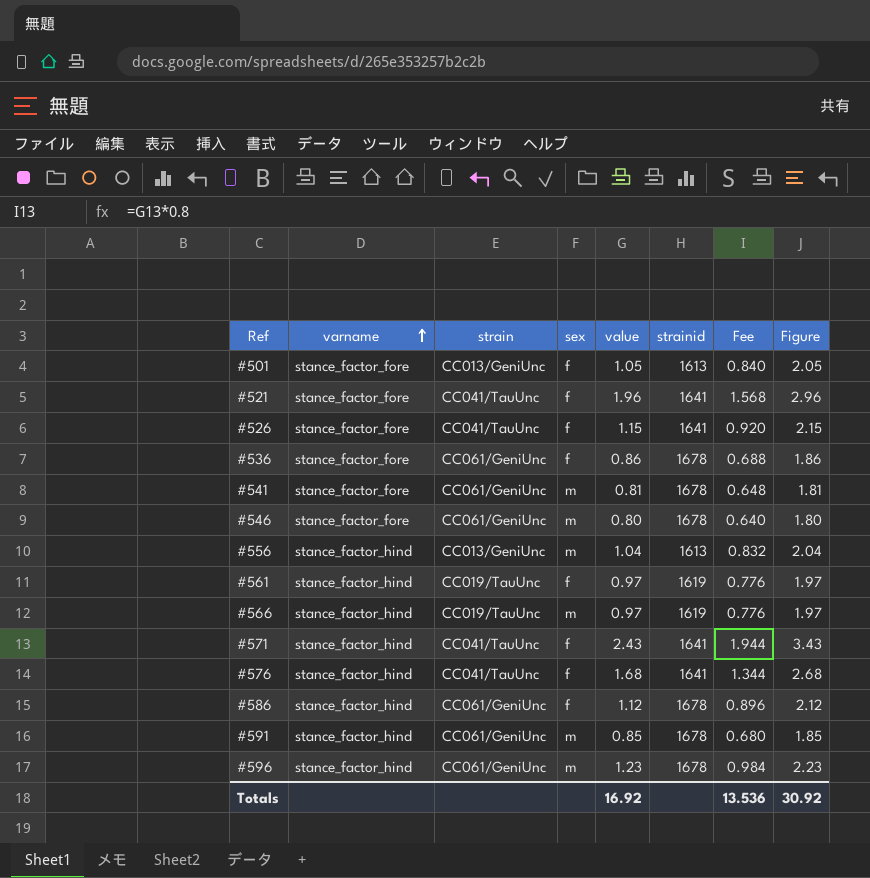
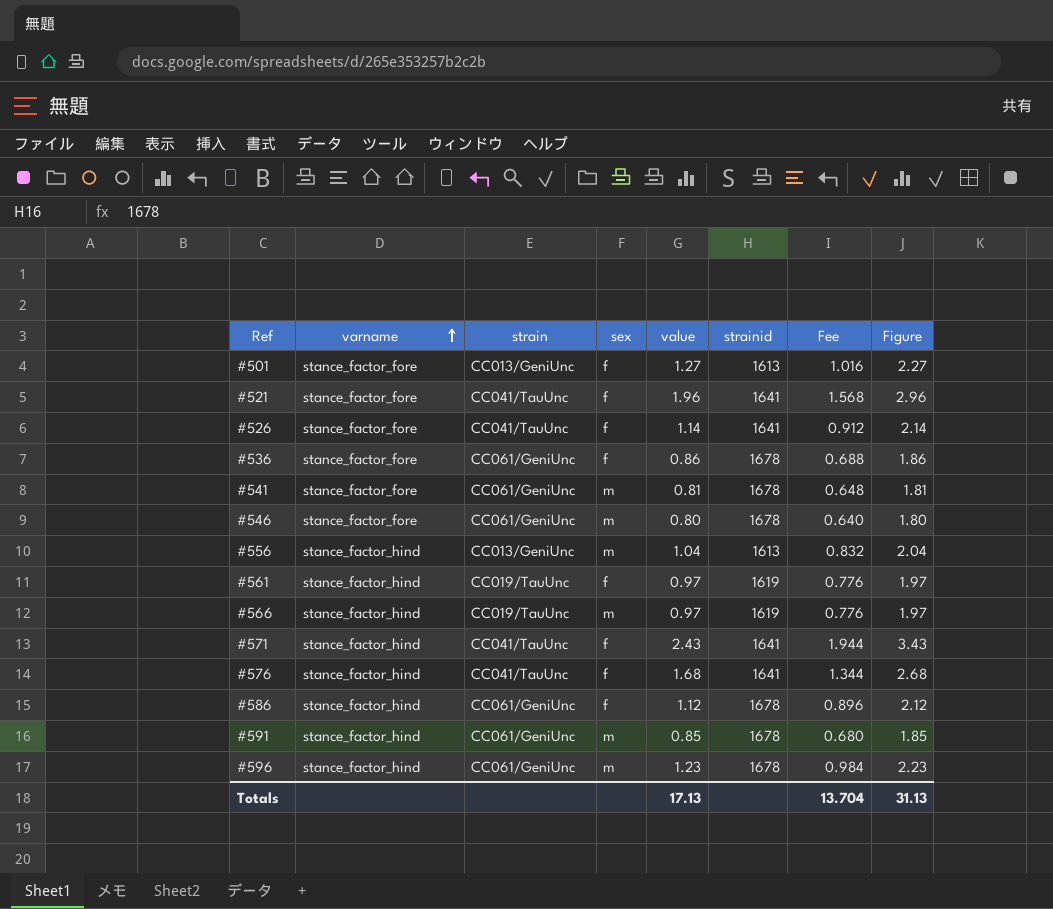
#501 | value: 1.05 -> 1.27
#501 | Fee: 0.840 -> 1.016
#501 | Figure: 2.05 -> 2.27
#526 | value: 1.15 -> 1.14
#526 | Fee: 0.920 -> 0.912
#526 | Figure: 2.15 -> 2.14
Totals | value: 16.92 -> 17.13
Totals | Fee: 13.536 -> 13.704
Totals | Figure: 30.92 -> 31.13

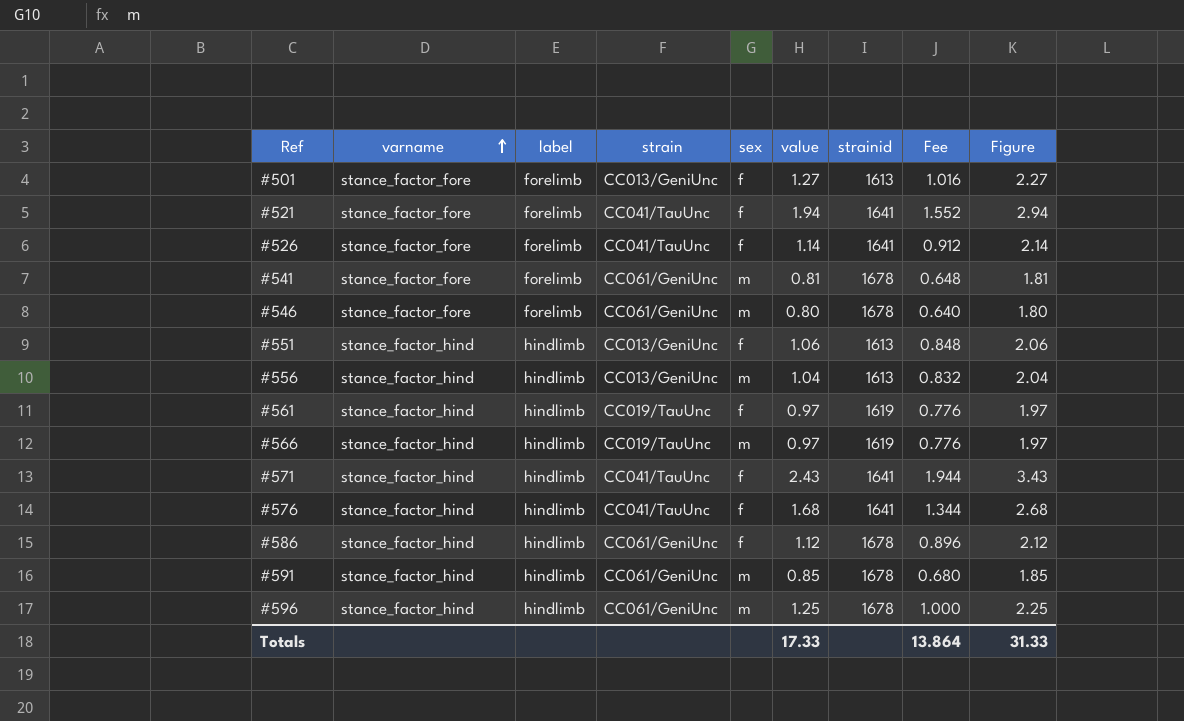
column label | position: none -> 3
row #536: stance_factor_fore | CC061/GeniUnc | f | 0.86 | 1678 | 0.688 | 1.86 -> none
#521 | value: 1.96 -> 1.94
#521 | Fee: 1.568 -> 1.552
#521 | Figure: 2.96 -> 2.94
row #551: none -> stance_factor_hind | hindlimb | CC013/GeniUnc | f | 1.06 | 1613 | 0.848 | 2.06
#596 | value: 1.23 -> 1.25
#596 | Fee: 0.984 -> 1.000
#596 | Figure: 2.23 -> 2.25
Totals | value: 17.13 -> 17.33
Totals | Fee: 13.704 -> 13.864
Totals | Figure: 31.13 -> 31.33

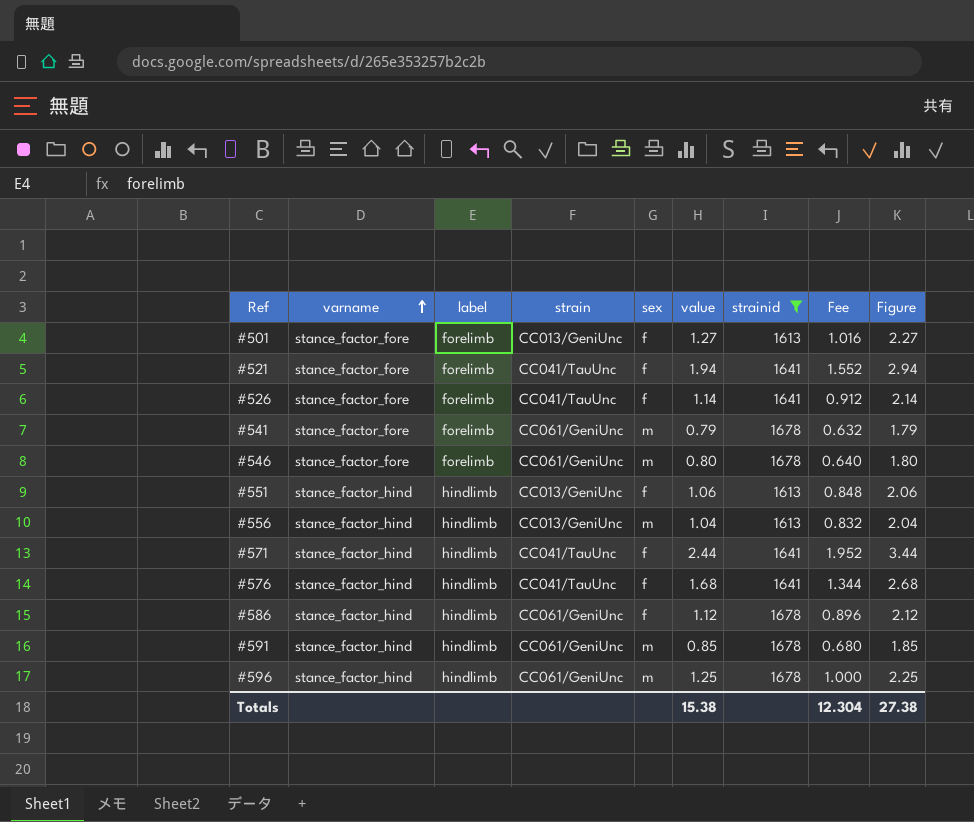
filter: none -> strainid != 1619
#541 | value: 0.81 -> 0.79
#541 | Fee: 0.648 -> 0.632
#541 | Figure: 1.81 -> 1.79
#571 | value: 2.43 -> 2.44
#571 | Fee: 1.944 -> 1.952
#571 | Figure: 3.43 -> 3.44
Totals | value: 17.33 -> 15.38
Totals | Fee: 13.864 -> 12.304
Totals | Figure: 31.33 -> 27.38

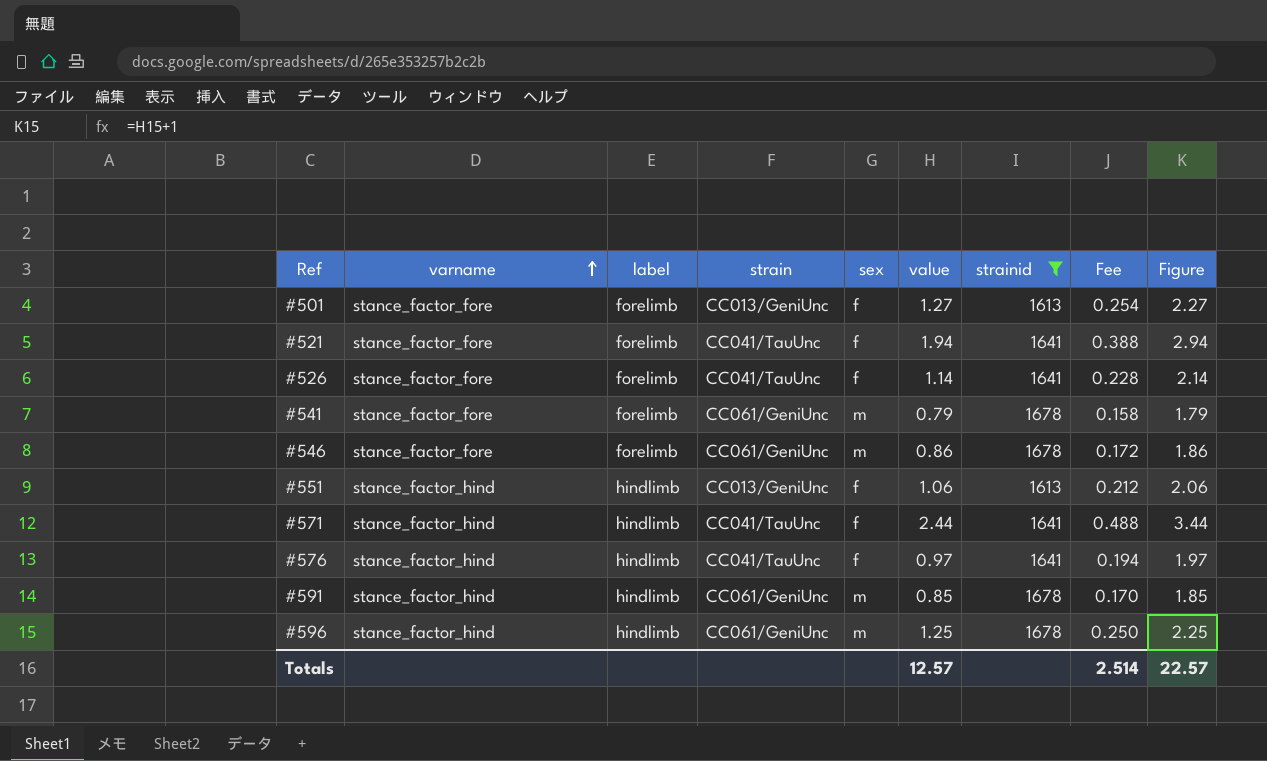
column Fee | formula: [value] * 0.8 -> [value] * 0.2
row #556: stance_factor_hind | hindlimb | CC013/GeniUnc | m | 1.04 | 1613 | 0.832 | 2.04 -> none
row #586: stance_factor_hind | hindlimb | CC061/GeniUnc | f | 1.12 | 1678 | 0.896 | 2.12 -> none
#546 | value: 0.80 -> 0.86
#546 | Figure: 1.80 -> 1.86
#576 | value: 1.68 -> 0.97
#576 | Figure: 2.68 -> 1.97
Totals | value: 15.38 -> 12.57
Totals | Fee: 12.304 -> 2.514
Totals | Figure: 27.38 -> 22.57

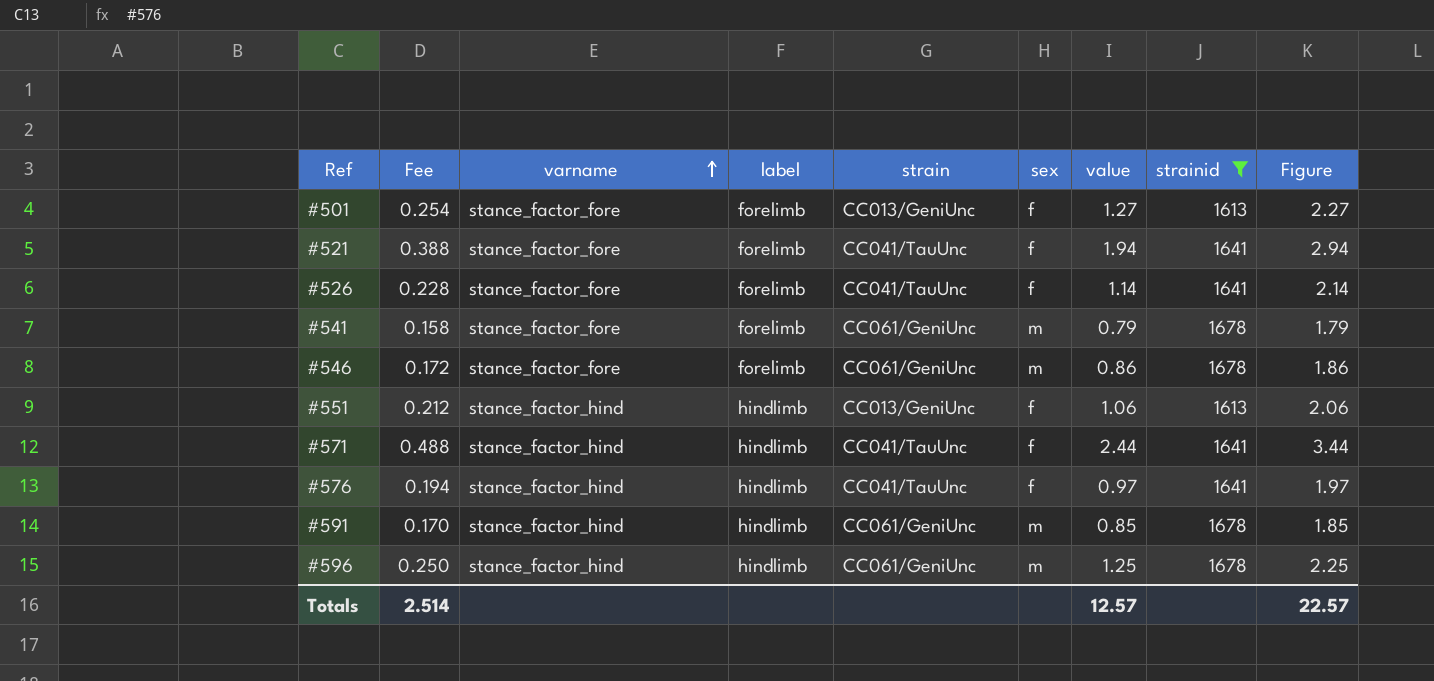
column Fee | position: 8 -> 2

